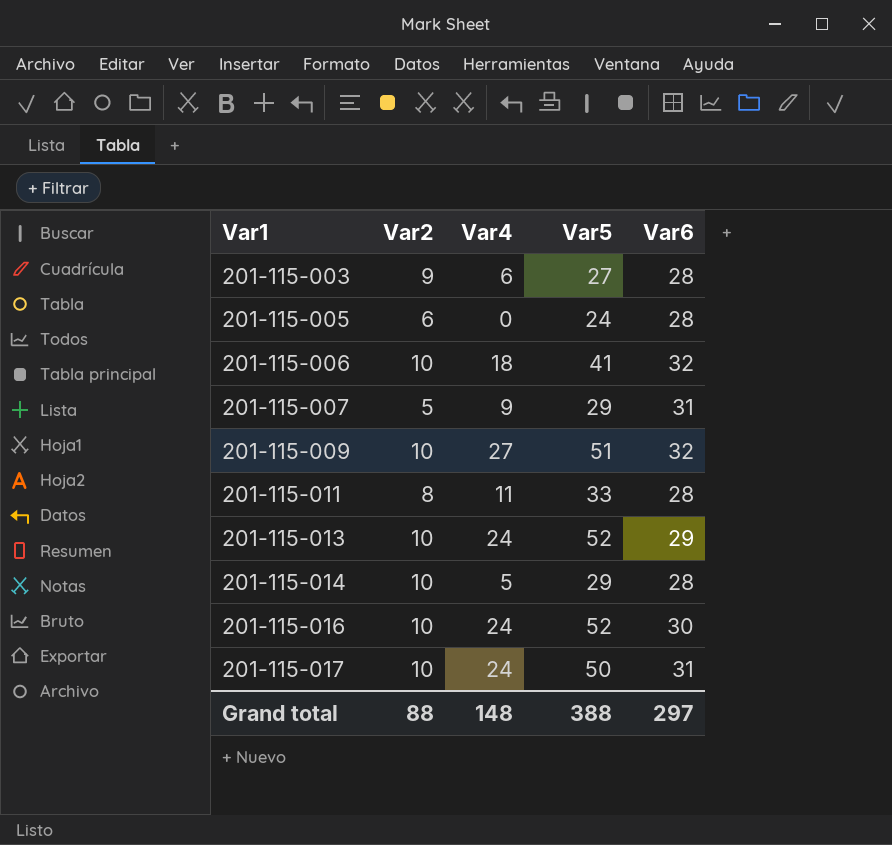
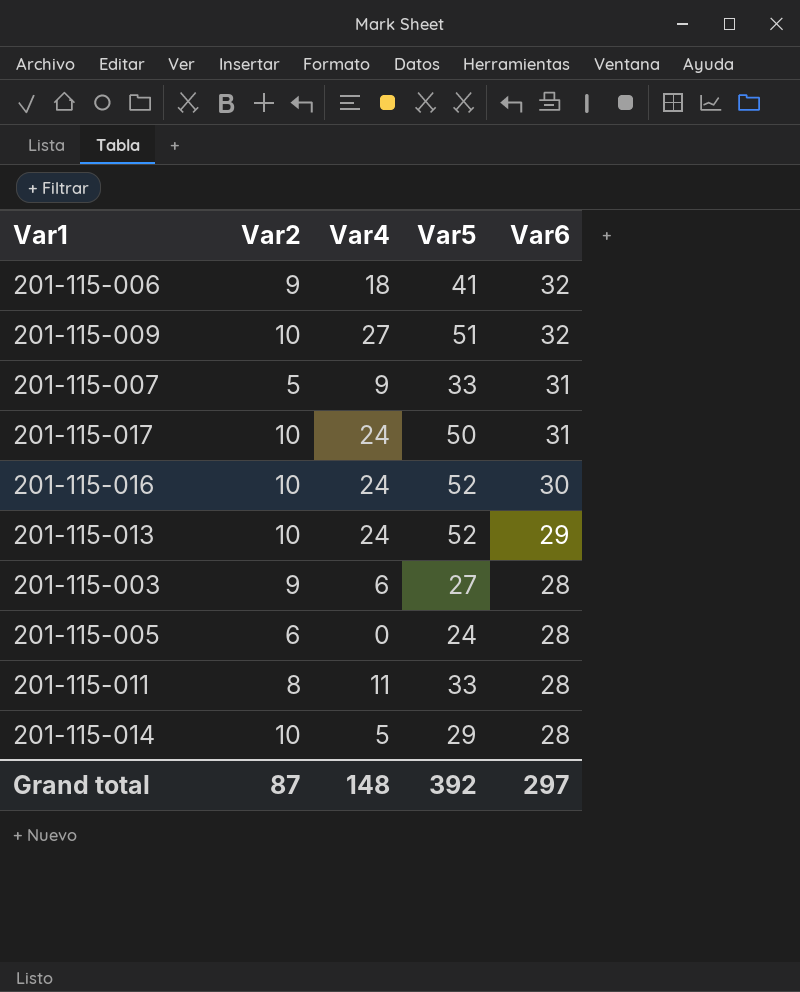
row order: Var1 ascending -> Var6 descending
201-115-006 | Var2: 10 -> 9
201-115-007 | Var5: 29 -> 33
Grand total | Var2: 88 -> 87
Grand total | Var5: 388 -> 392

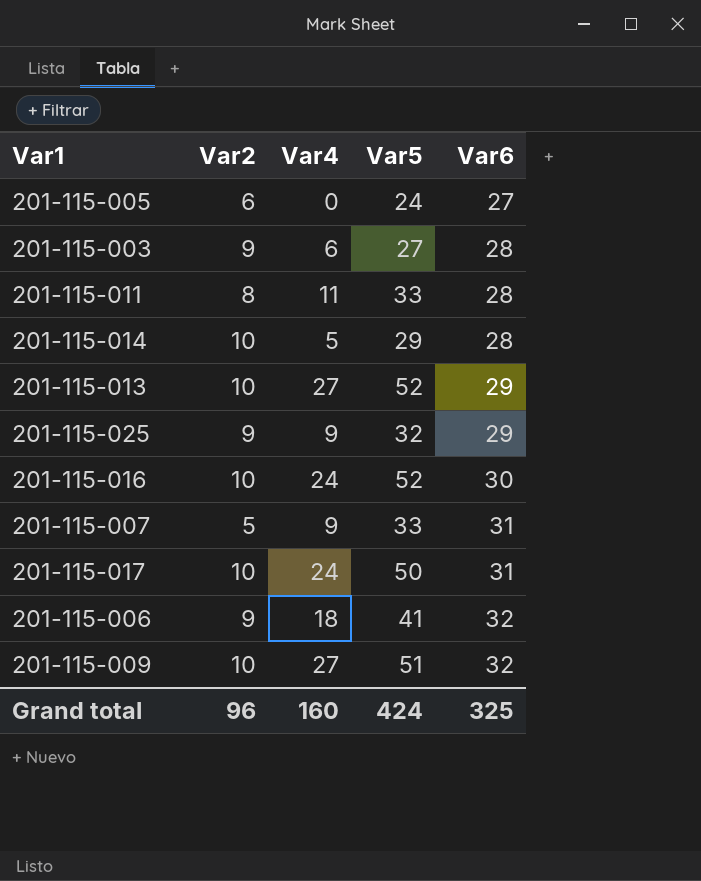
row order: Var6 descending -> Var6 ascending
201-115-005 | Var6: 28 -> 27
201-115-013 | Var4: 24 -> 27
row 201-115-025: none -> 9 | 9 | 32 | 29
Grand total | Var2: 87 -> 96
Grand total | Var4: 148 -> 160
Grand total | Var5: 392 -> 424
Grand total | Var6: 297 -> 325

